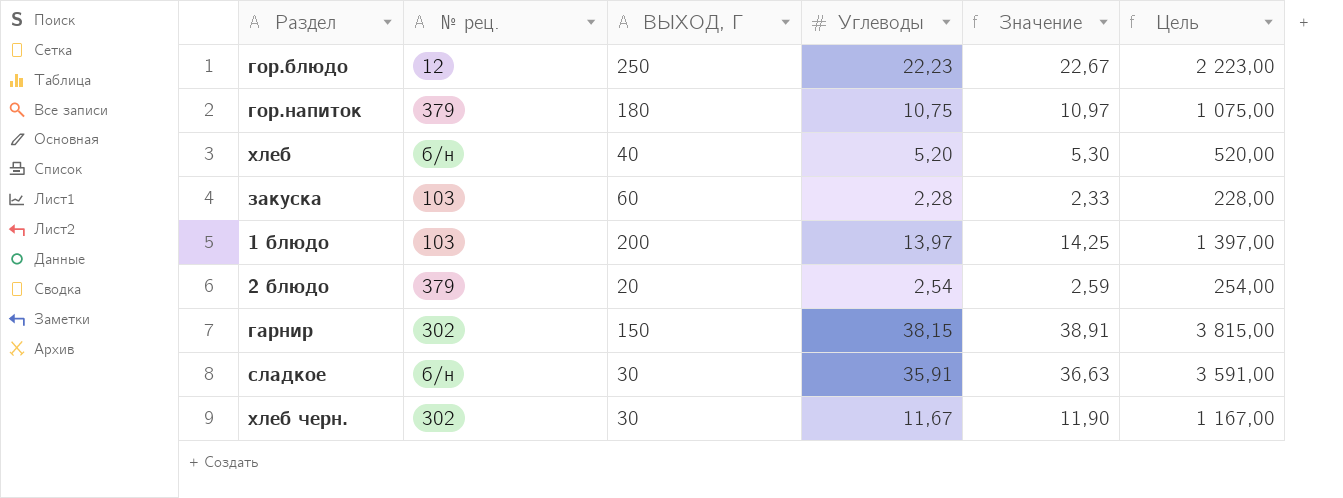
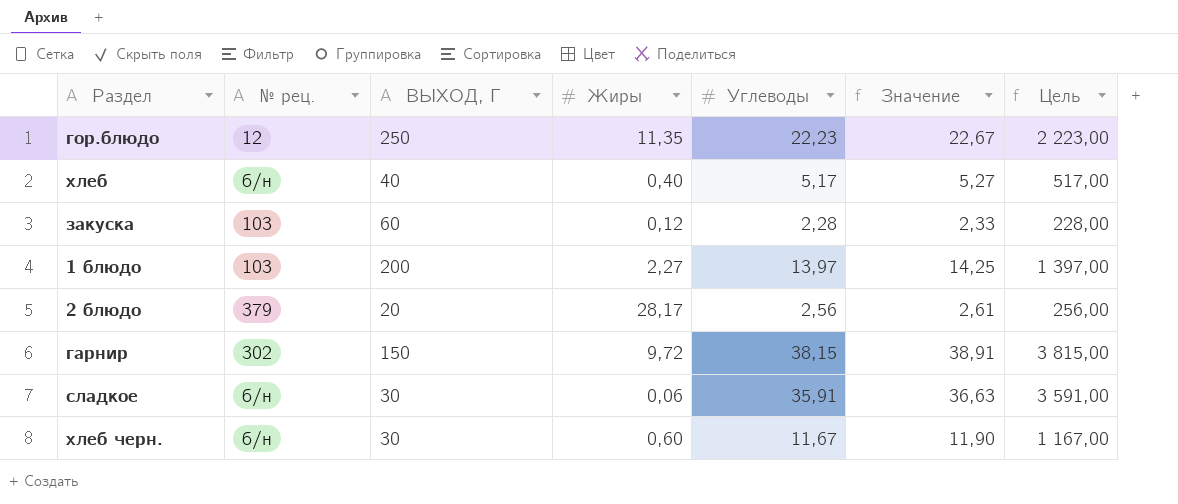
column Жиры | position: none -> 4
row гор.напиток: 379 | 180 | 10,75 | 10,97 | 1 075,00 -> none
хлеб | Углеводы: 5,20 -> 5,17
хлеб | Значение: 5,30 -> 5,27
хлеб | Цель: 520,00 -> 517,00
2 блюдо | Углеводы: 2,54 -> 2,56
2 блюдо | Значение: 2,59 -> 2,61
2 блюдо | Цель: 254,00 -> 256,00
хлеб черн. | № рец.: 302 -> б/н

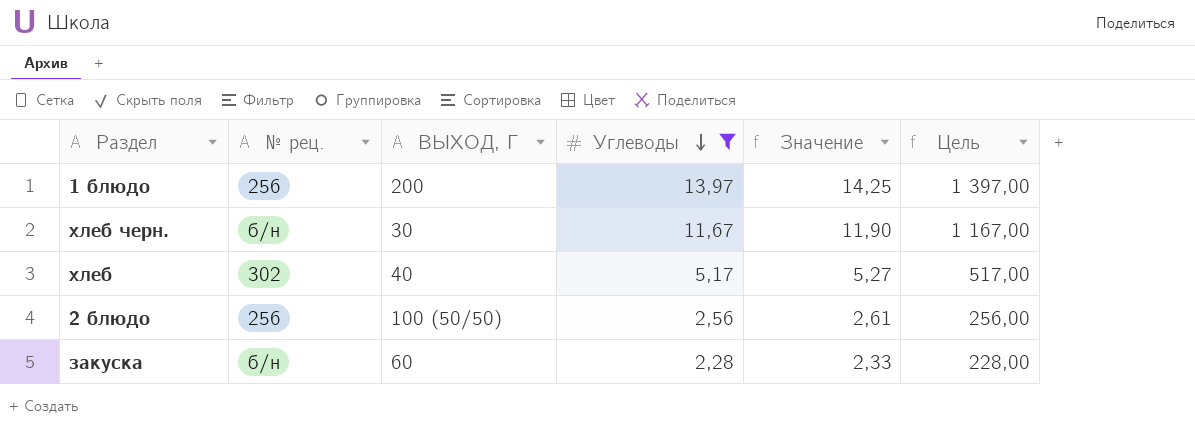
filter: none -> Углеводы <= 13,97
row order: none -> Углеводы descending
column Жиры | position: 4 -> none
1 блюдо | № рец.: 103 -> 256
хлеб | № рец.: б/н -> 302
2 блюдо | № рец.: 379 -> 256
2 блюдо | ВЫХОД, Г: 20 -> 100 (50/50)
закуска | № рец.: 103 -> б/н

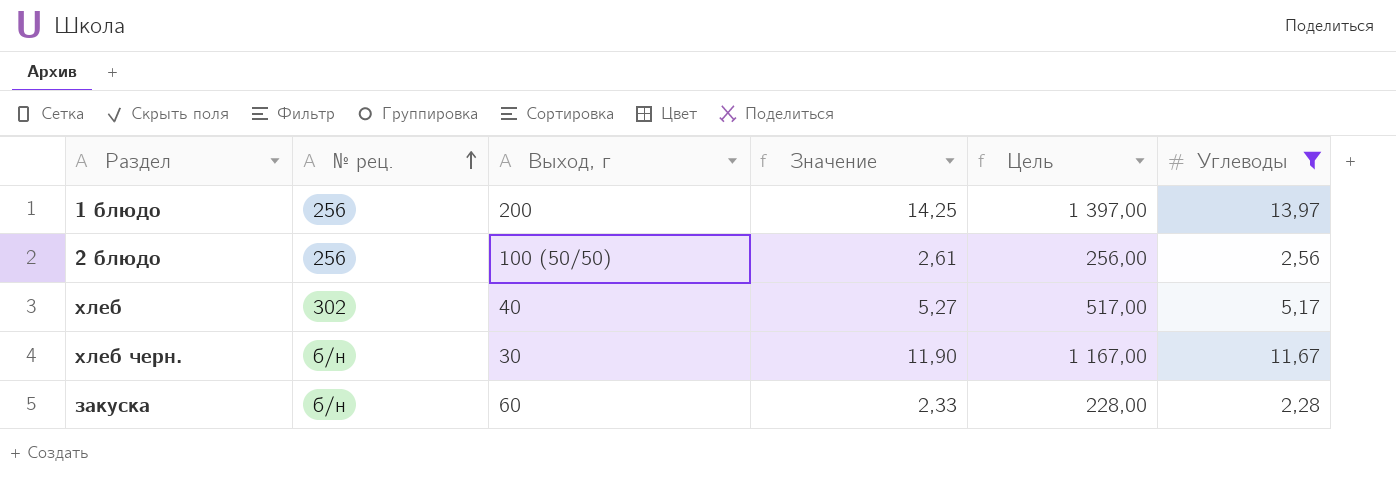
row order: Углеводы descending -> № рец. ascending
column name: ВЫХОД, Г -> Выход, г
column Углеводы | position: 4 -> 6

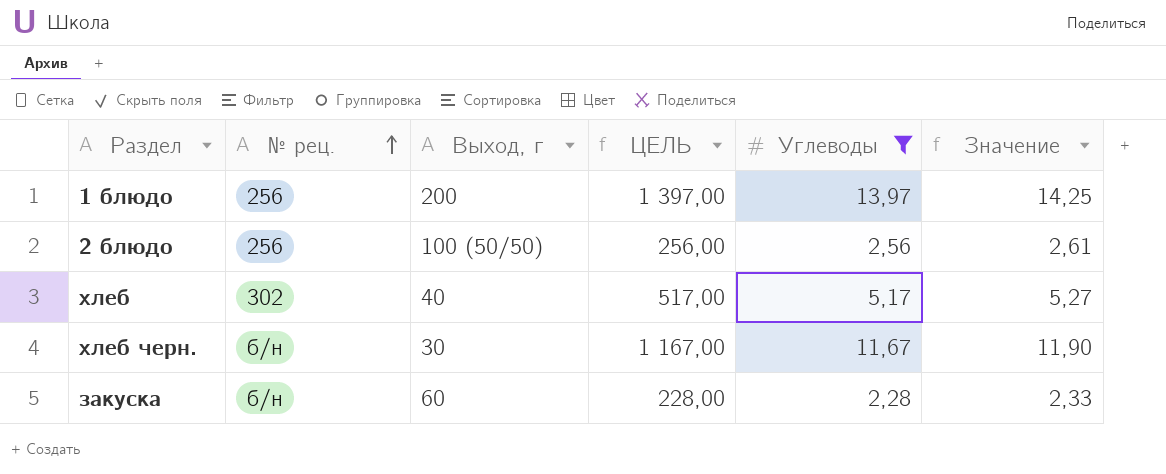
column name: Цель -> ЦЕЛЬ
column Значение | position: 4 -> 6

